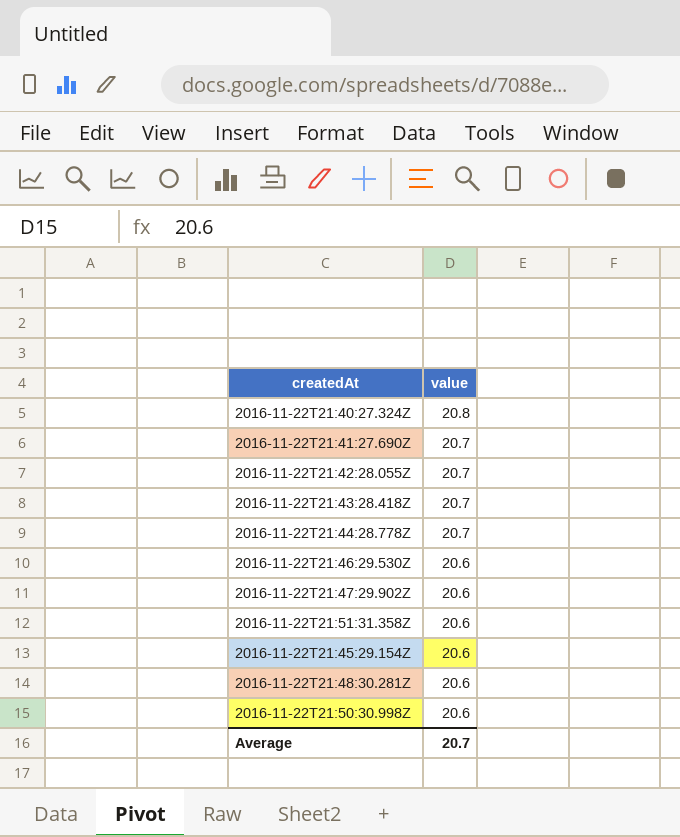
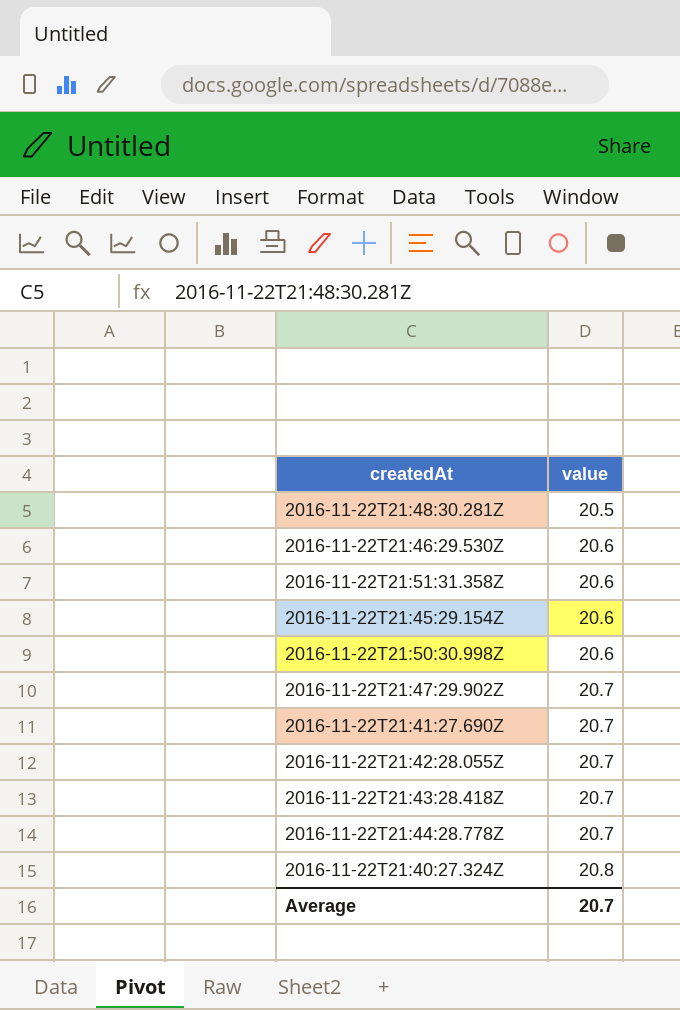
row order: value descending -> value ascending
2016-11-22T21:48:30.281Z | value: 20.6 -> 20.5
2016-11-22T21:47:29.902Z | value: 20.6 -> 20.7

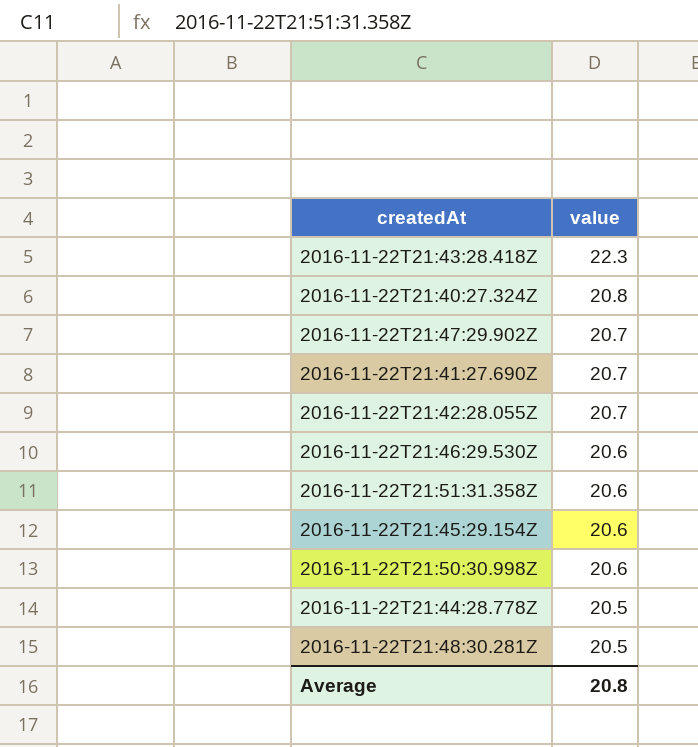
row order: value ascending -> value descending
2016-11-22T21:43:28.418Z | value: 20.7 -> 22.3
2016-11-22T21:44:28.778Z | value: 20.7 -> 20.5
Average | value: 20.7 -> 20.8

